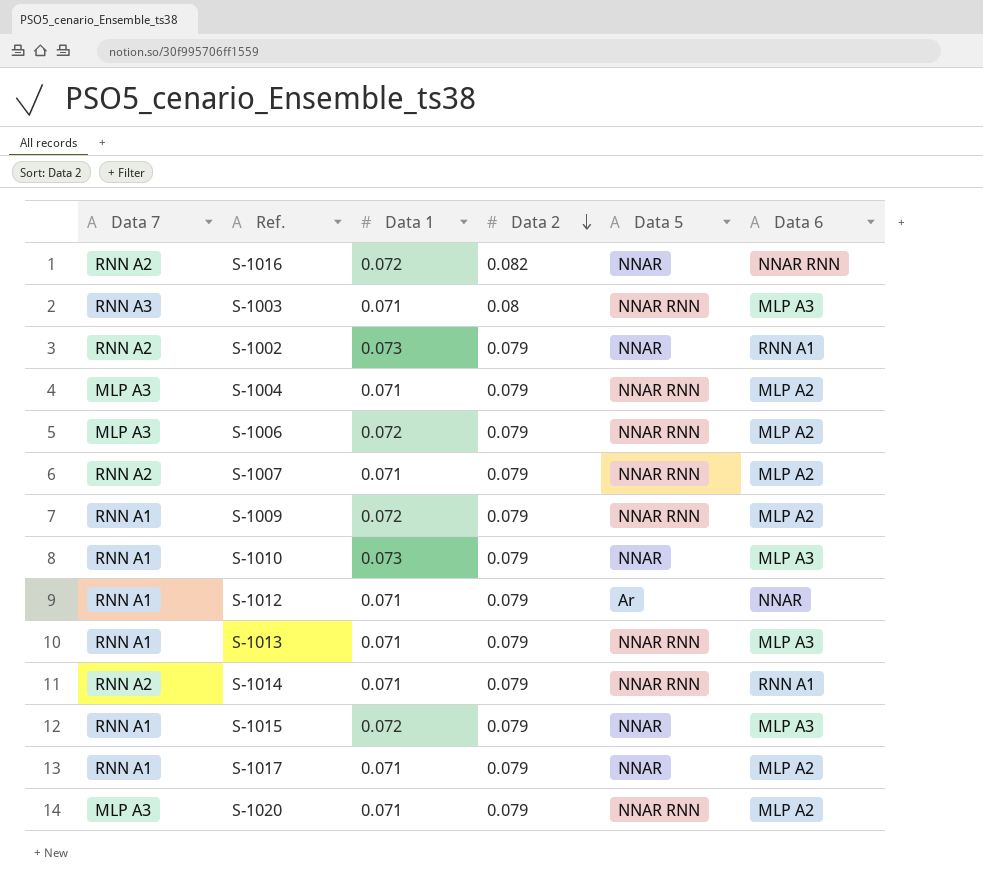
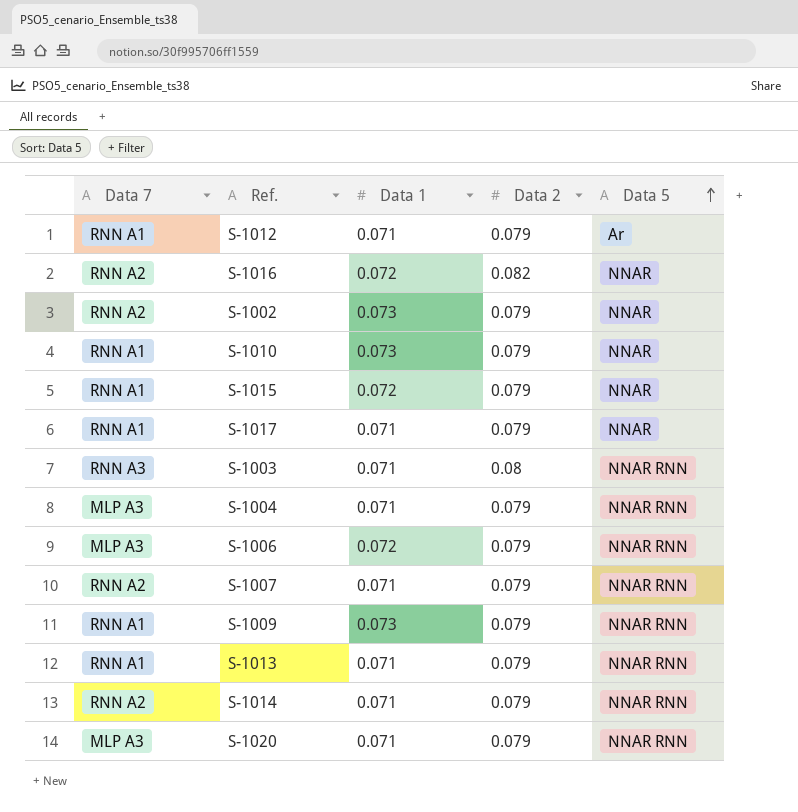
row order: Data 2 descending -> Data 5 ascending
column Data 6 | position: 6 -> none
S-1009 | Data 1: 0.072 -> 0.073

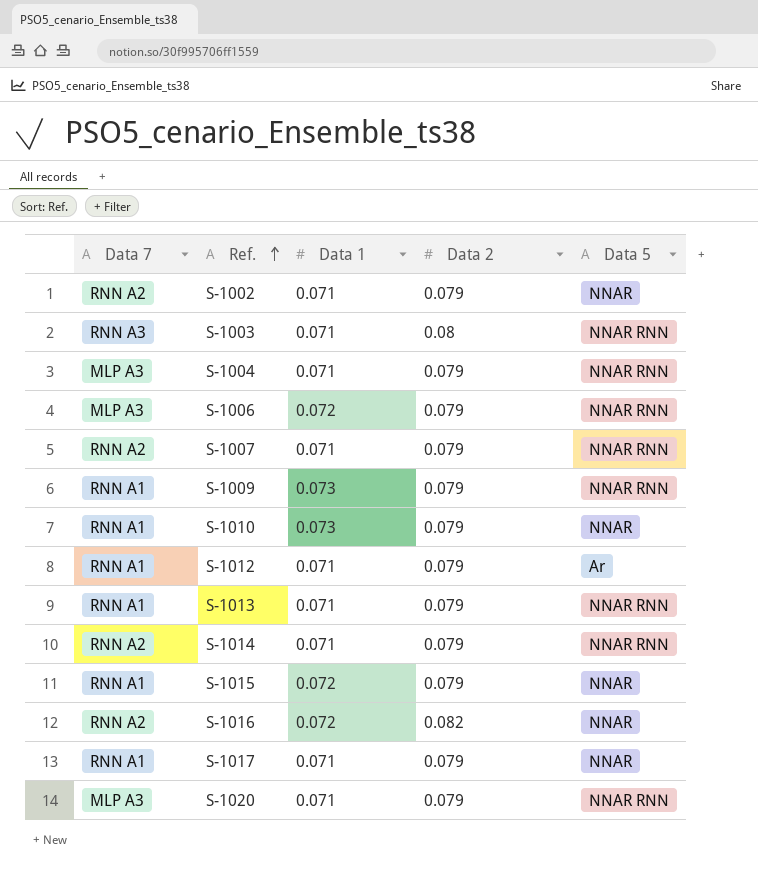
row order: Data 5 ascending -> Ref. ascending
S-1002 | Data 1: 0.073 -> 0.071

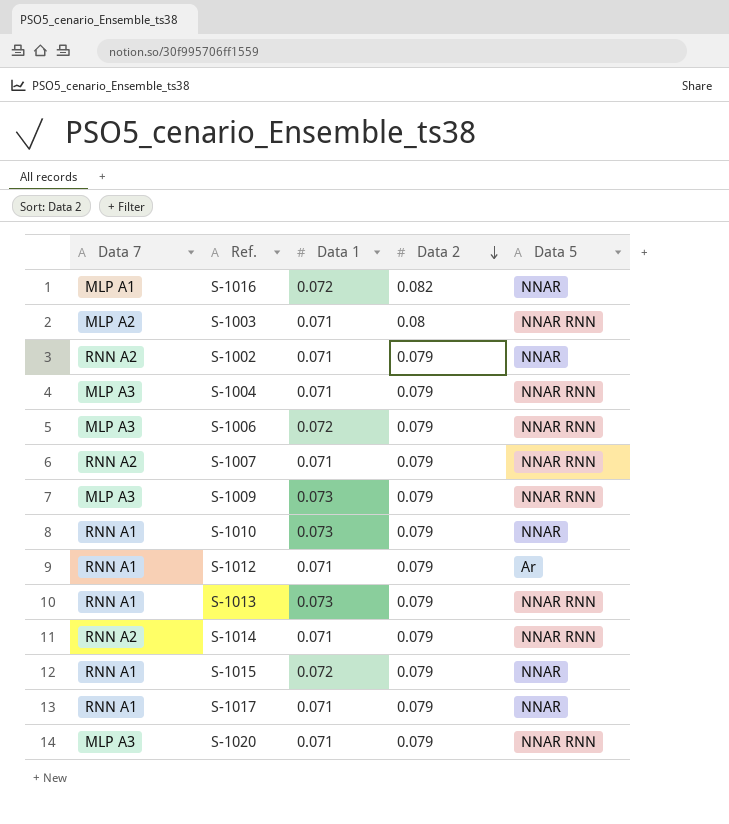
row order: Ref. ascending -> Data 2 descending
S-1016 | Data 7: RNN A2 -> MLP A1
S-1003 | Data 7: RNN A3 -> MLP A2
S-1009 | Data 7: RNN A1 -> MLP A3
S-1013 | Data 1: 0.071 -> 0.073

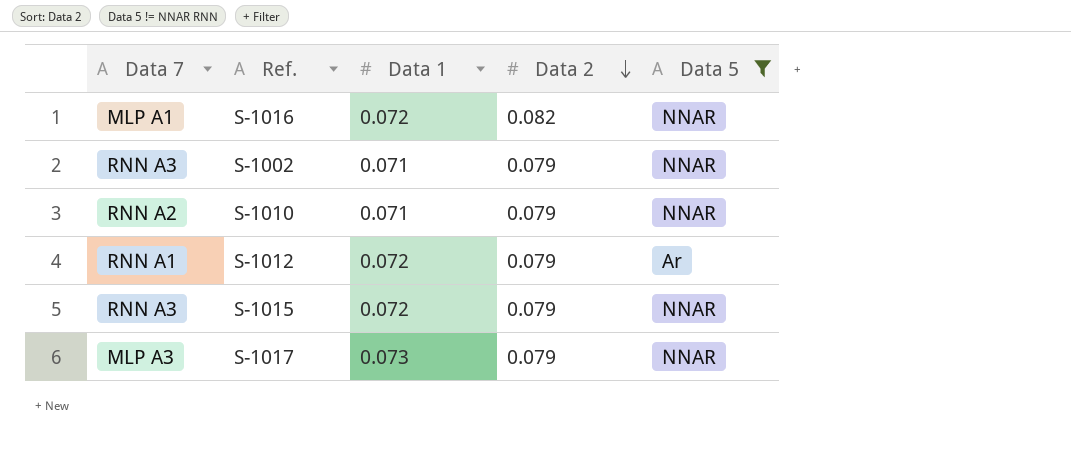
filter: none -> Data 5 != NNAR RNN
S-1002 | Data 7: RNN A2 -> RNN A3
S-1010 | Data 7: RNN A1 -> RNN A2
S-1010 | Data 1: 0.073 -> 0.071
S-1012 | Data 1: 0.071 -> 0.072
S-1015 | Data 7: RNN A1 -> RNN A3
S-1017 | Data 7: RNN A1 -> MLP A3
S-1017 | Data 1: 0.071 -> 0.073

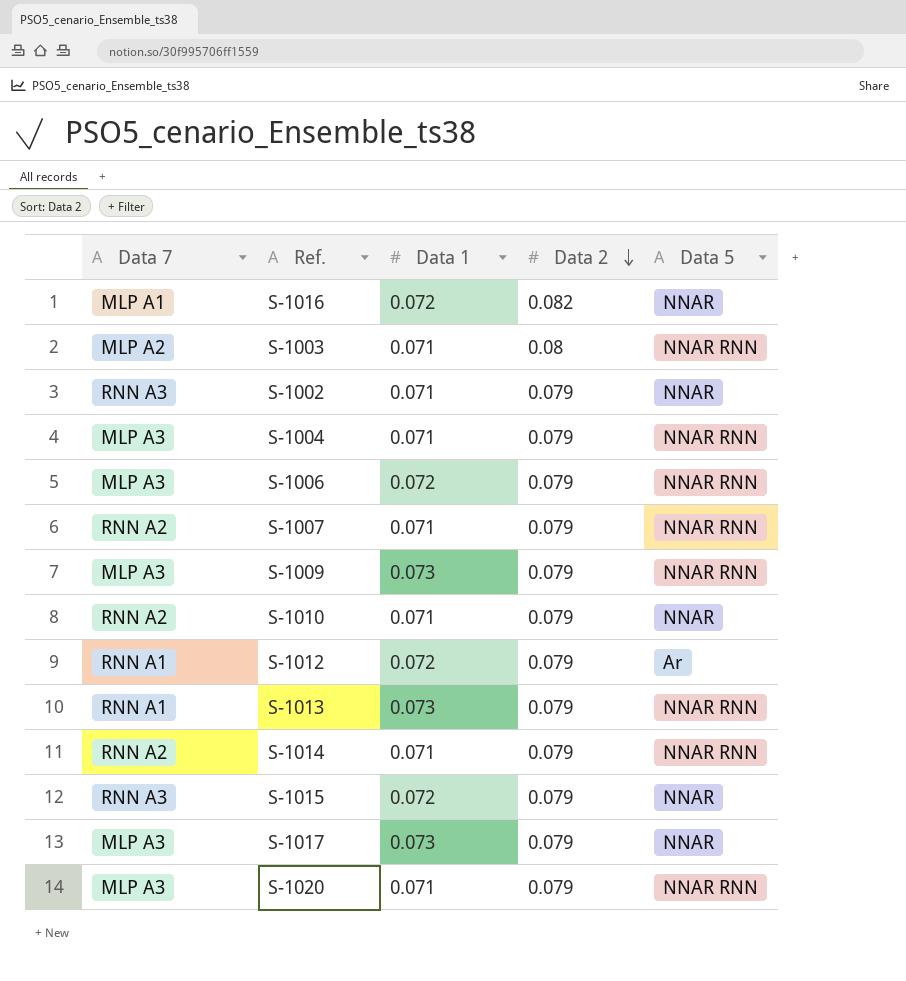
filter: Data 5 != NNAR RNN -> none

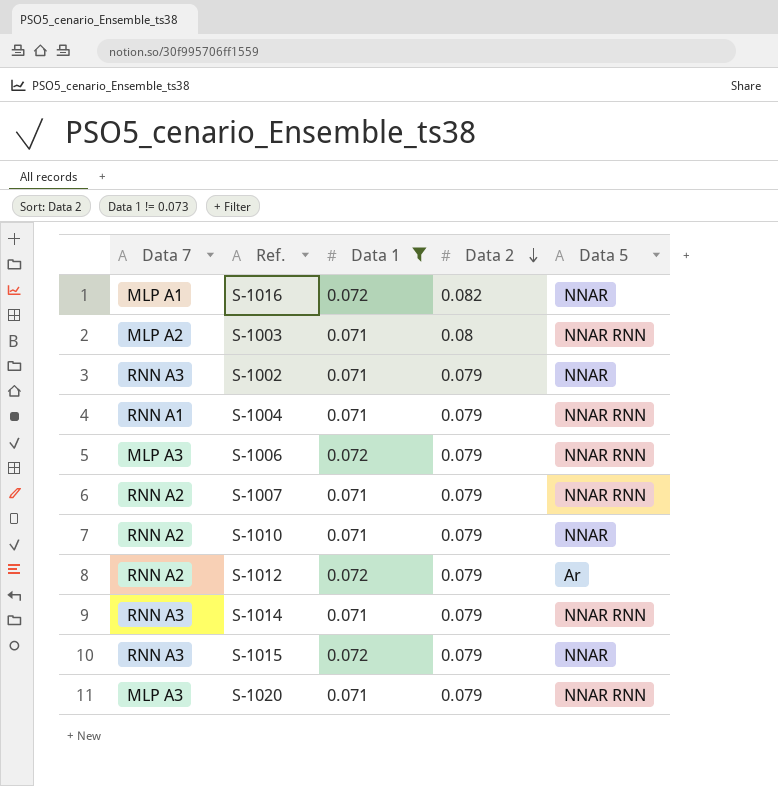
filter: none -> Data 1 != 0.073
S-1004 | Data 7: MLP A3 -> RNN A1
S-1012 | Data 7: RNN A1 -> RNN A2
S-1014 | Data 7: RNN A2 -> RNN A3

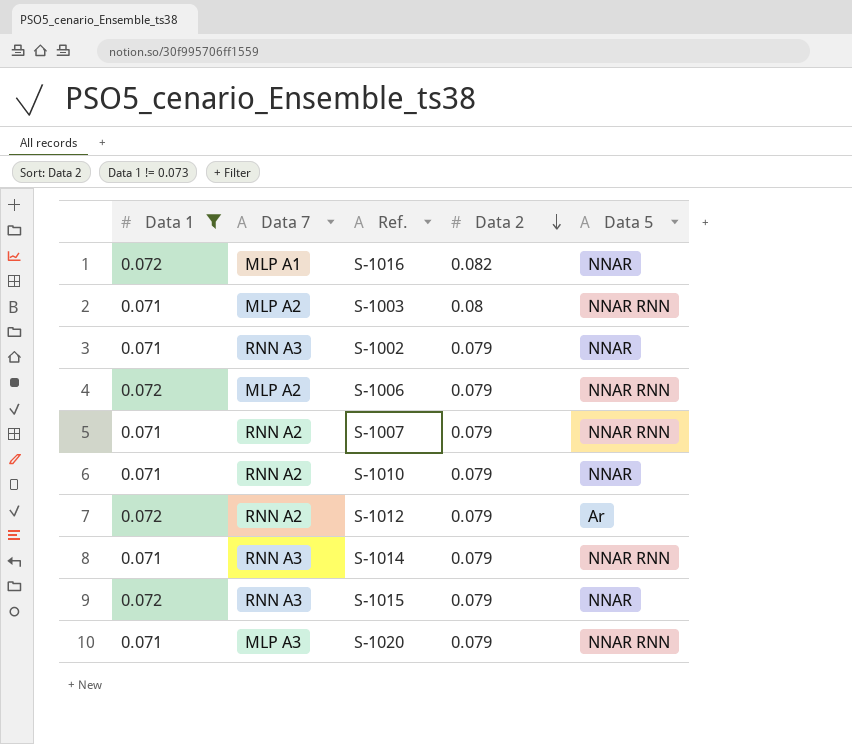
column Data 1 | position: 3 -> 1
row S-1004: RNN A1 | 0.071 | 0.079 | NNAR RNN -> none
S-1006 | Data 7: MLP A3 -> MLP A2

